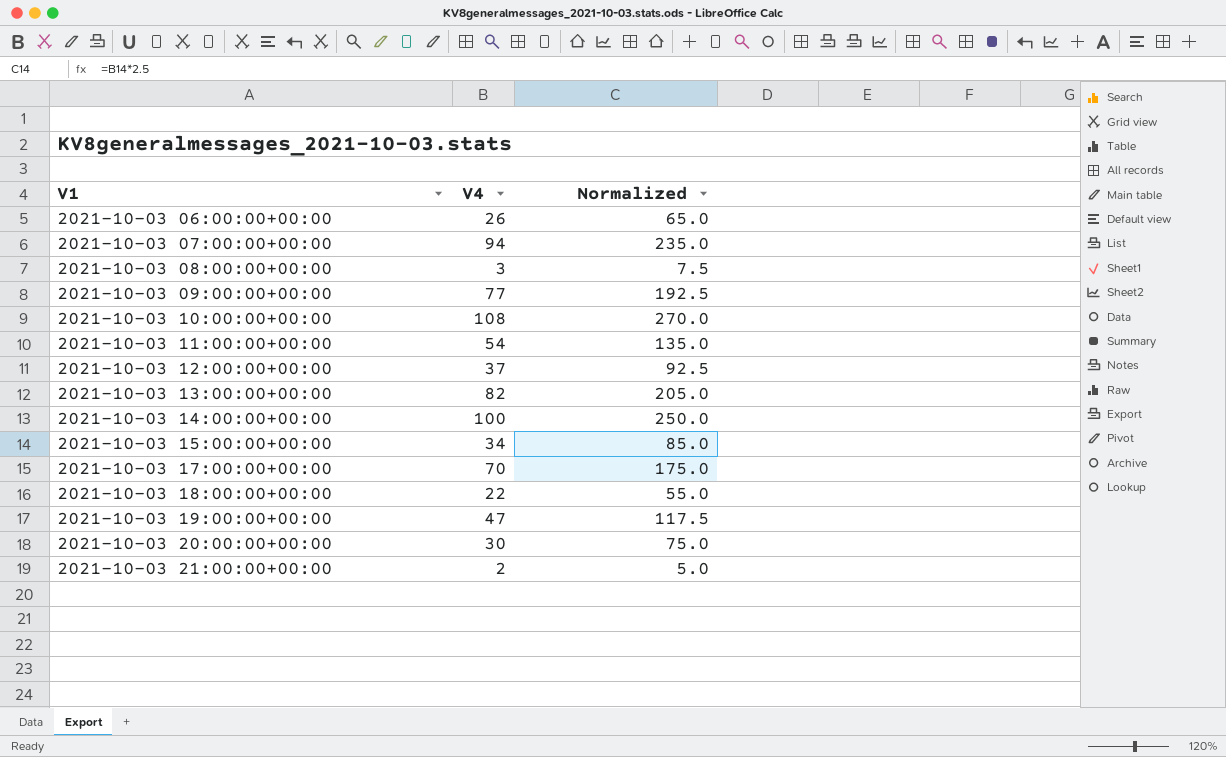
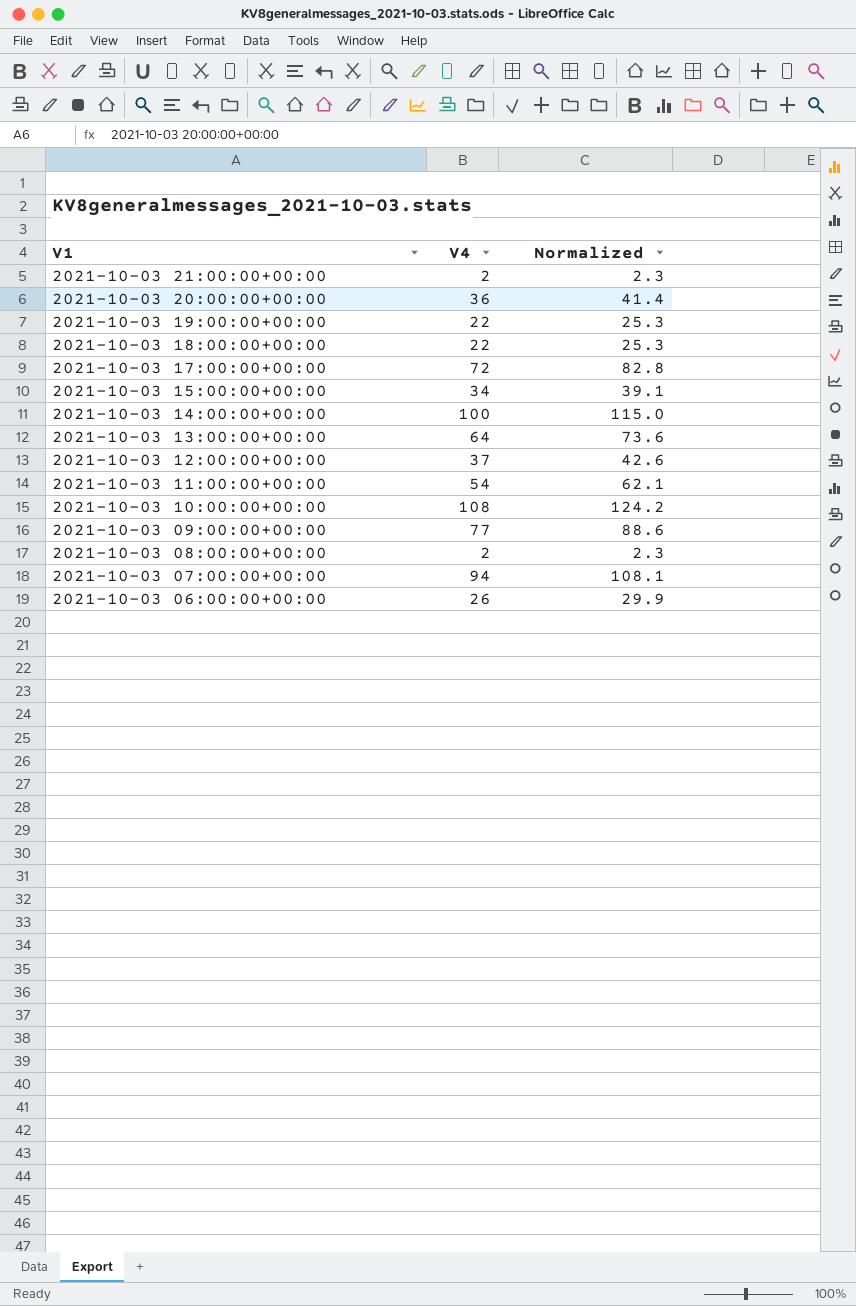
row order: V1 ascending -> V1 descending
column Normalized | formula: [V4] * 2.5 -> [V4] * 1.15
2021-10-03 20:00:00+00:00 | V4: 30 -> 36
2021-10-03 19:00:00+00:00 | V4: 47 -> 22
2021-10-03 17:00:00+00:00 | V4: 70 -> 72
2021-10-03 13:00:00+00:00 | V4: 82 -> 64
2021-10-03 08:00:00+00:00 | V4: 3 -> 2

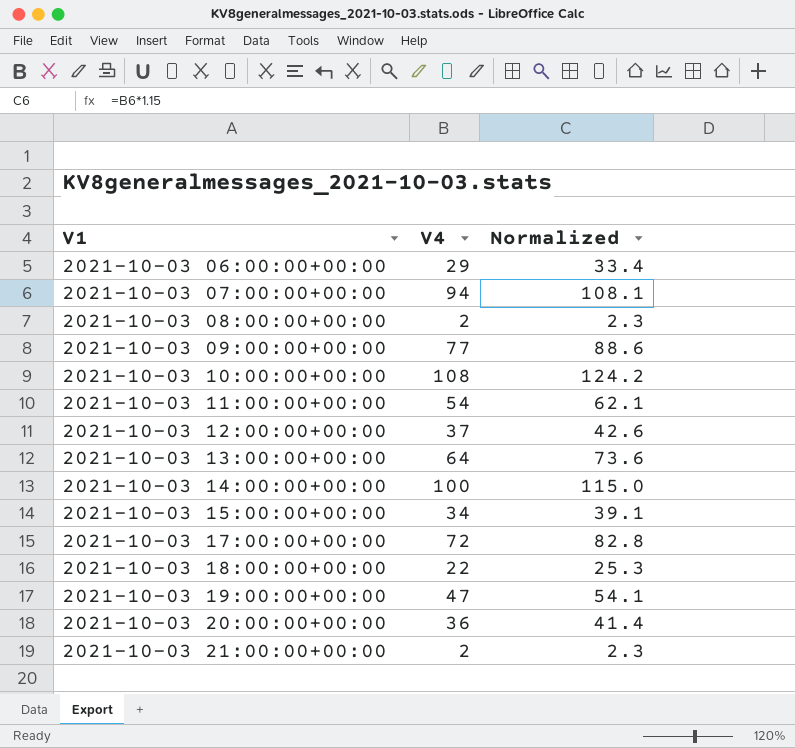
row order: V1 descending -> V1 ascending
2021-10-03 06:00:00+00:00 | V4: 26 -> 29
2021-10-03 06:00:00+00:00 | Normalized: 29.9 -> 33.4
2021-10-03 19:00:00+00:00 | V4: 22 -> 47
2021-10-03 19:00:00+00:00 | Normalized: 25.3 -> 54.1

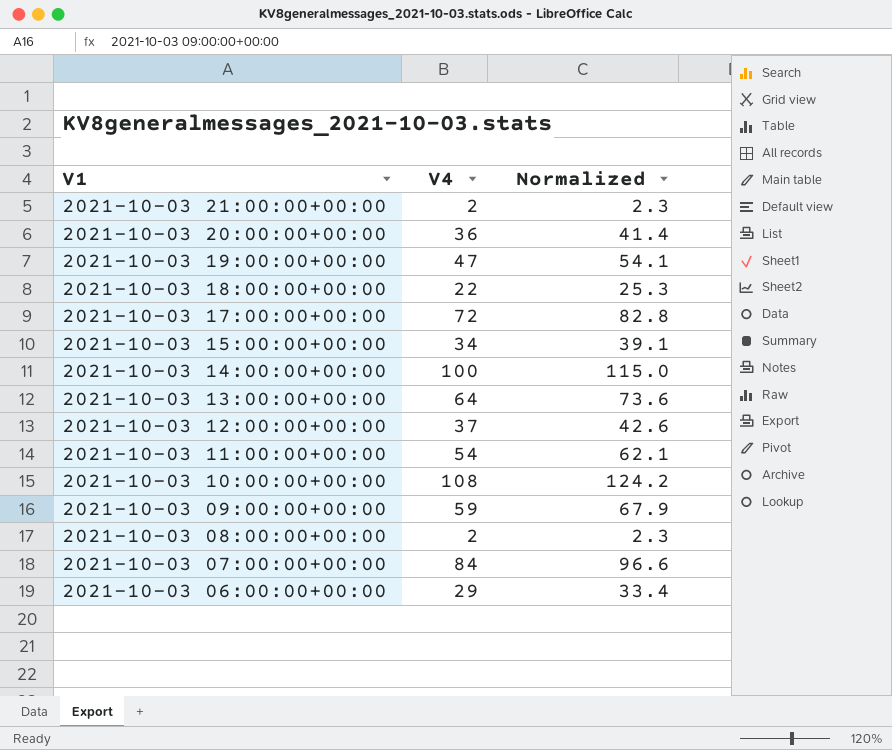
row order: V1 ascending -> V1 descending
2021-10-03 09:00:00+00:00 | V4: 77 -> 59
2021-10-03 09:00:00+00:00 | Normalized: 88.6 -> 67.9
2021-10-03 07:00:00+00:00 | V4: 94 -> 84
2021-10-03 07:00:00+00:00 | Normalized: 108.1 -> 96.6

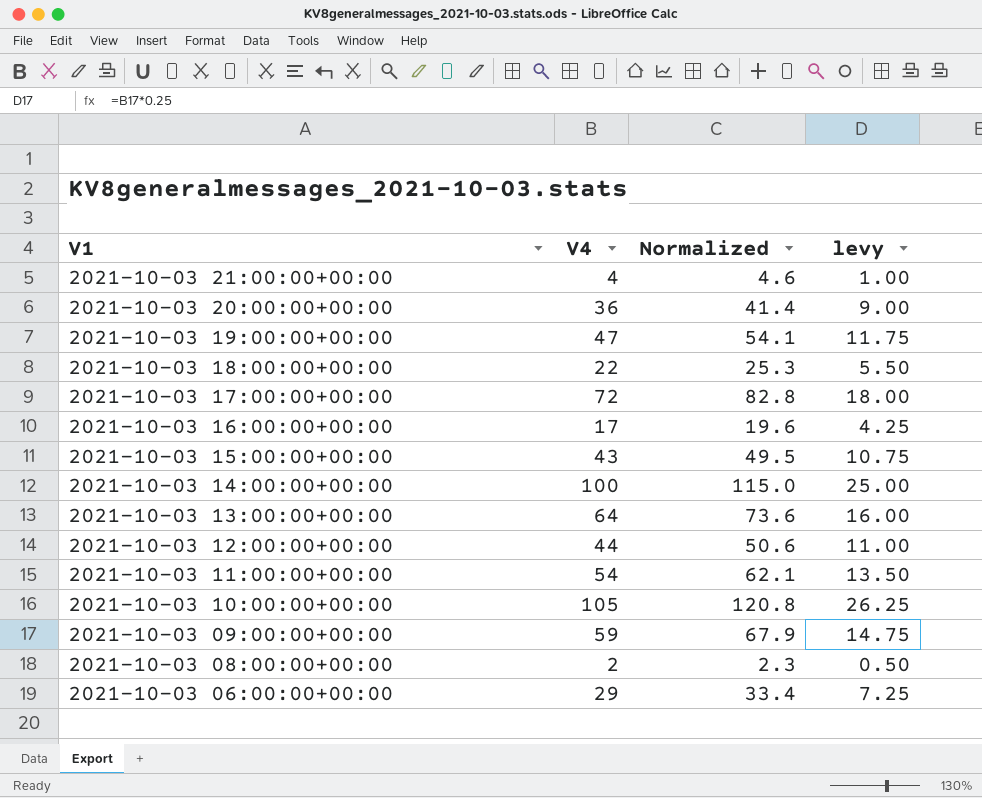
column levy | formula: none -> [V4] * 0.25
row 2021-10-03 07:00:00+00:00: 84 | 96.6 -> none
2021-10-03 21:00:00+00:00 | V4: 2 -> 4
2021-10-03 21:00:00+00:00 | Normalized: 2.3 -> 4.6
row 2021-10-03 16:00:00+00:00: none -> 17 | 19.6 | 4.25
2021-10-03 15:00:00+00:00 | V4: 34 -> 43
2021-10-03 15:00:00+00:00 | Normalized: 39.1 -> 49.5
2021-10-03 12:00:00+00:00 | V4: 37 -> 44
2021-10-03 12:00:00+00:00 | Normalized: 42.6 -> 50.6
2021-10-03 10:00:00+00:00 | V4: 108 -> 105
2021-10-03 10:00:00+00:00 | Normalized: 124.2 -> 120.8

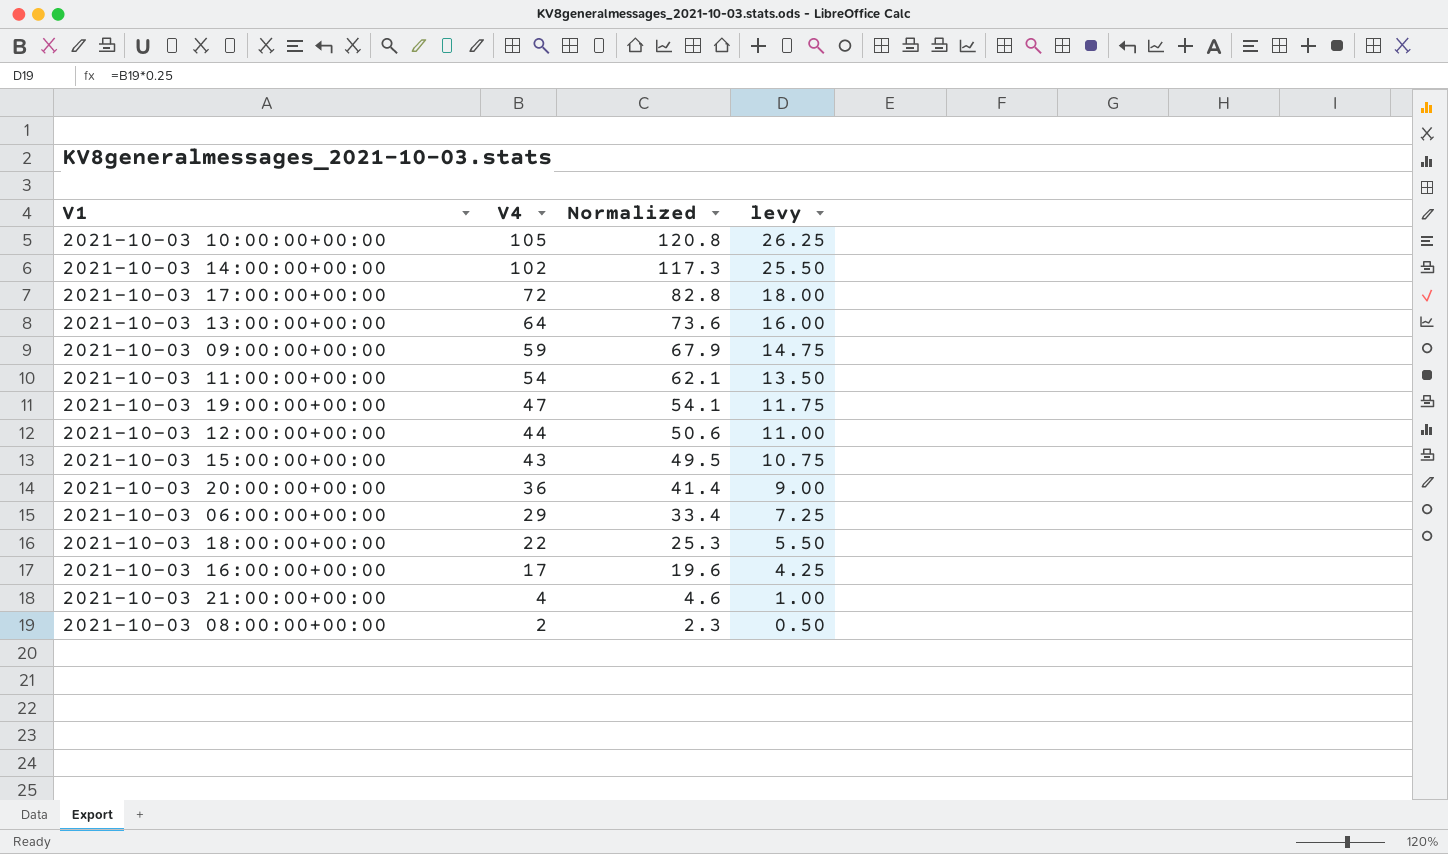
row order: V1 descending -> V4 descending
2021-10-03 14:00:00+00:00 | V4: 100 -> 102
2021-10-03 14:00:00+00:00 | Normalized: 115.0 -> 117.3
2021-10-03 14:00:00+00:00 | levy: 25.00 -> 25.50

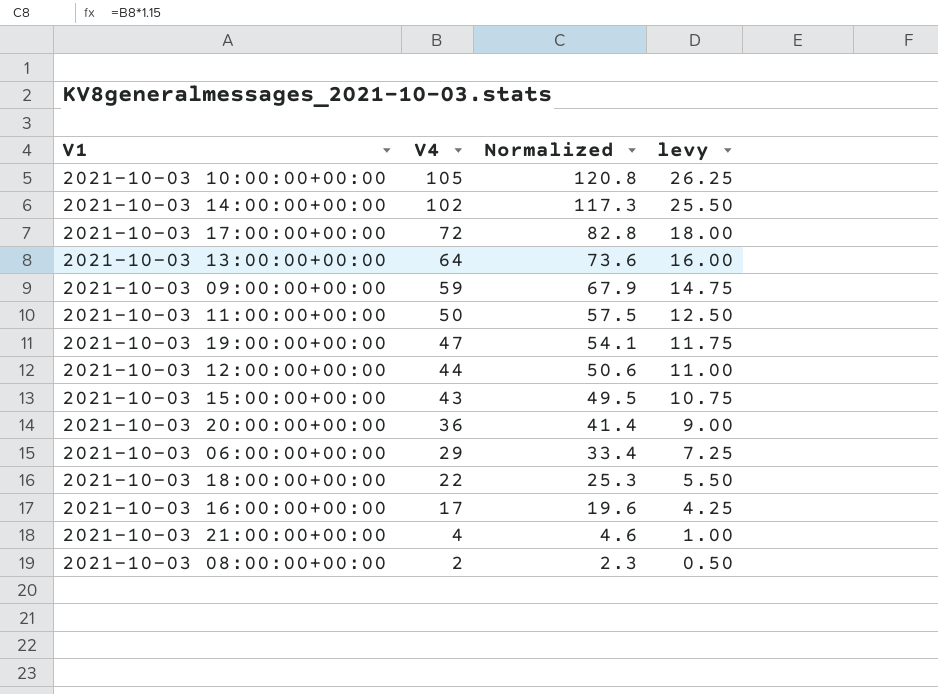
2021-10-03 11:00:00+00:00 | V4: 54 -> 50
2021-10-03 11:00:00+00:00 | Normalized: 62.1 -> 57.5
2021-10-03 11:00:00+00:00 | levy: 13.50 -> 12.50

